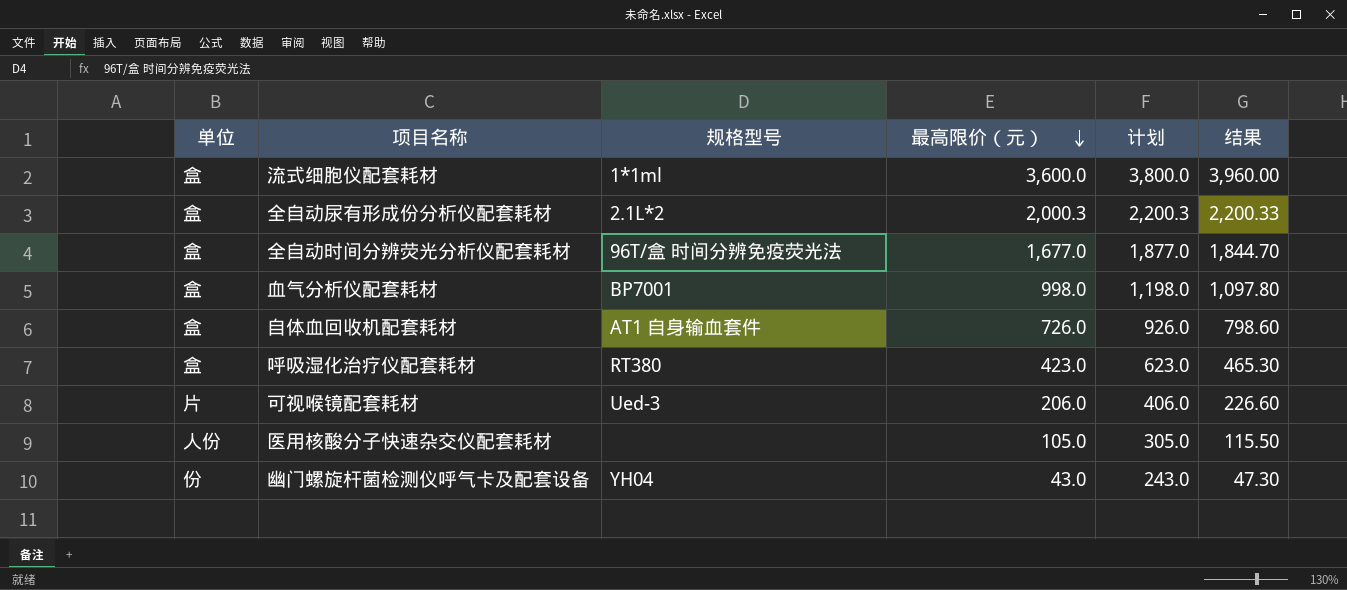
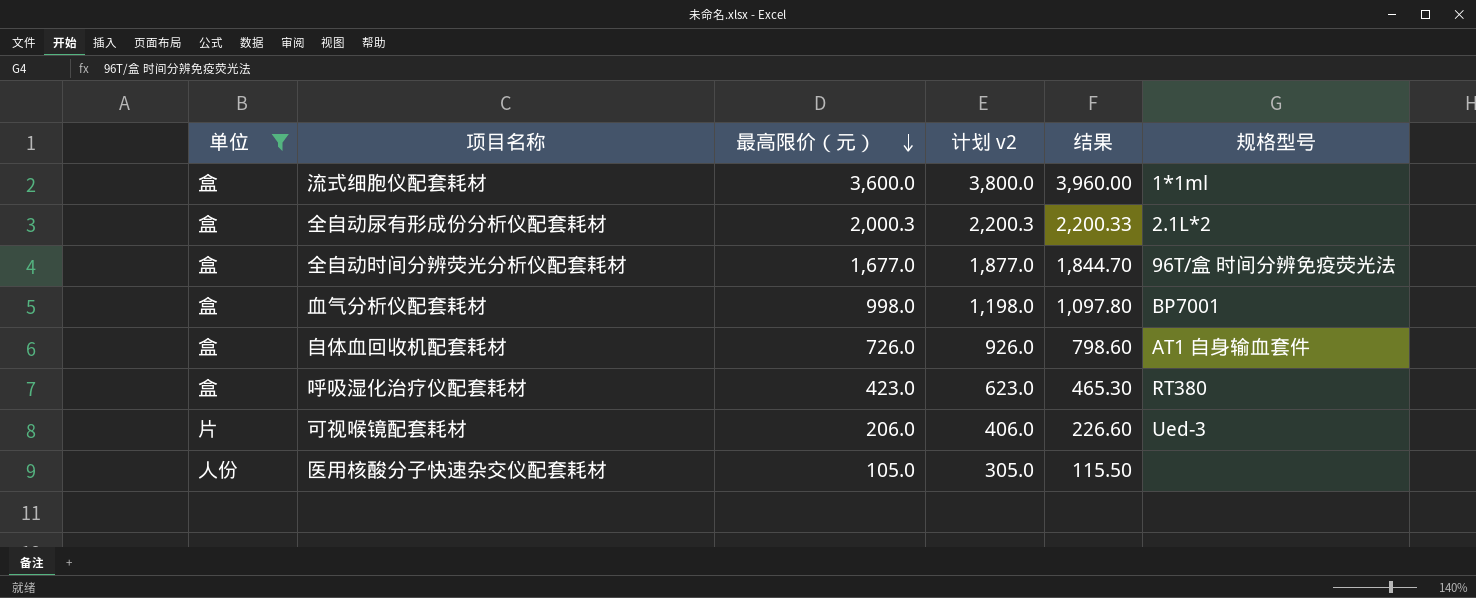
filter: none -> 单位 != 份
column name: 计划 -> 计划 v2
column 规格型号 | position: 3 -> 6

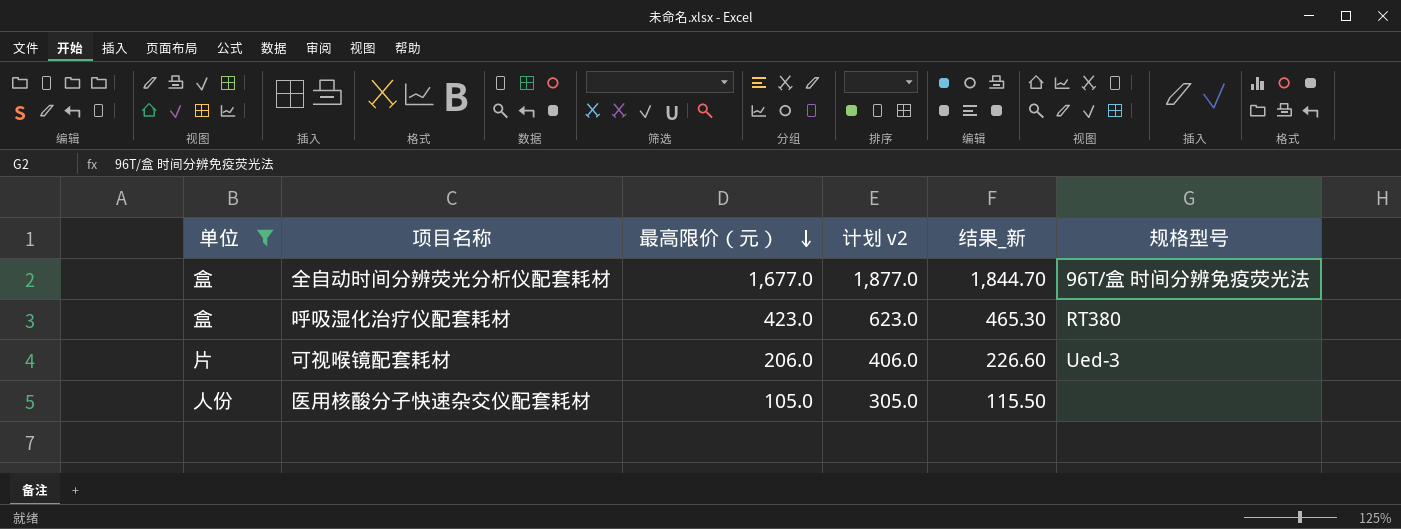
column name: 结果 -> 结果_新
row 流式细胞仪配套耗材: 盒 | 3,600.0 | 3,800.0 | 3,960.00 | 1*1ml -> none
row 全自动尿有形成份分析仪配套耗材: 盒 | 2,000.3 | 2,200.3 | 2,200.33 | 2.1L*2 -> none
row 血气分析仪配套耗材: 盒 | 998.0 | 1,198.0 | 1,097.80 | BP7001 -> none
row 自体血回收机配套耗材: 盒 | 726.0 | 926.0 | 798.60 | AT1 自身输血套件 -> none

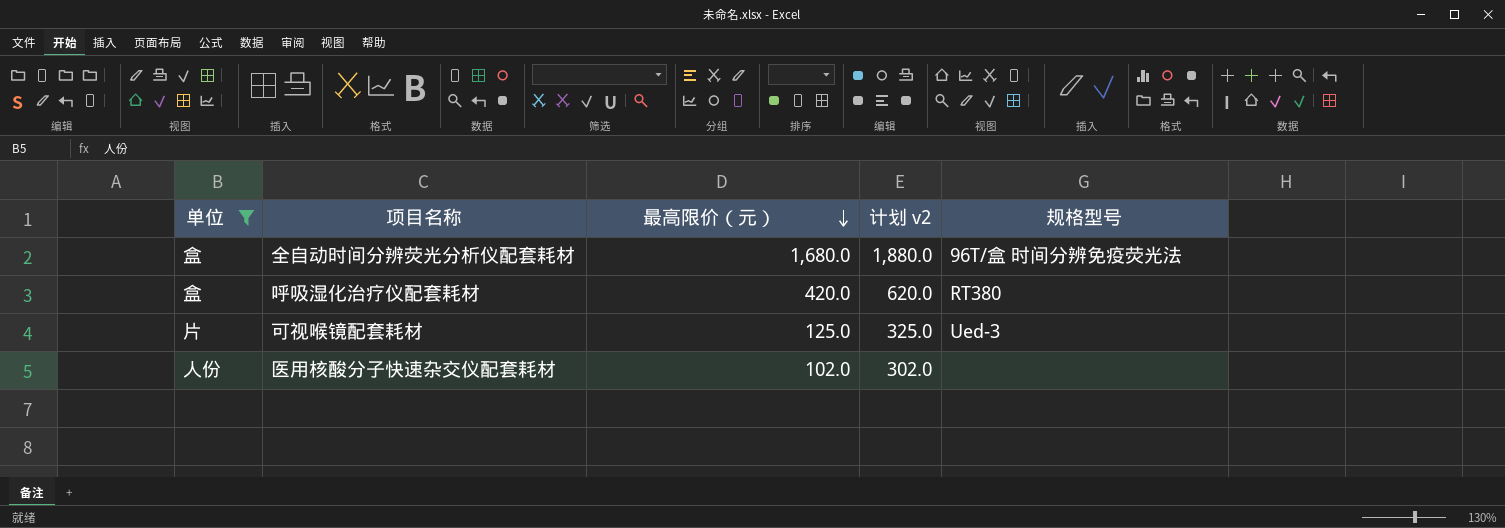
column 结果_新 | formula: [最高限价（元）] * 1.1 -> none
全自动时间分辨荧光分析仪配套耗材 | 最高限价（元）: 1,677.0 -> 1,680.0
全自动时间分辨荧光分析仪配套耗材 | 计划 v2: 1,877.0 -> 1,880.0
呼吸湿化治疗仪配套耗材 | 最高限价（元）: 423.0 -> 420.0
呼吸湿化治疗仪配套耗材 | 计划 v2: 623.0 -> 620.0
可视喉镜配套耗材 | 最高限价（元）: 206.0 -> 125.0
可视喉镜配套耗材 | 计划 v2: 406.0 -> 325.0
医用核酸分子快速杂交仪配套耗材 | 最高限价（元）: 105.0 -> 102.0
医用核酸分子快速杂交仪配套耗材 | 计划 v2: 305.0 -> 302.0

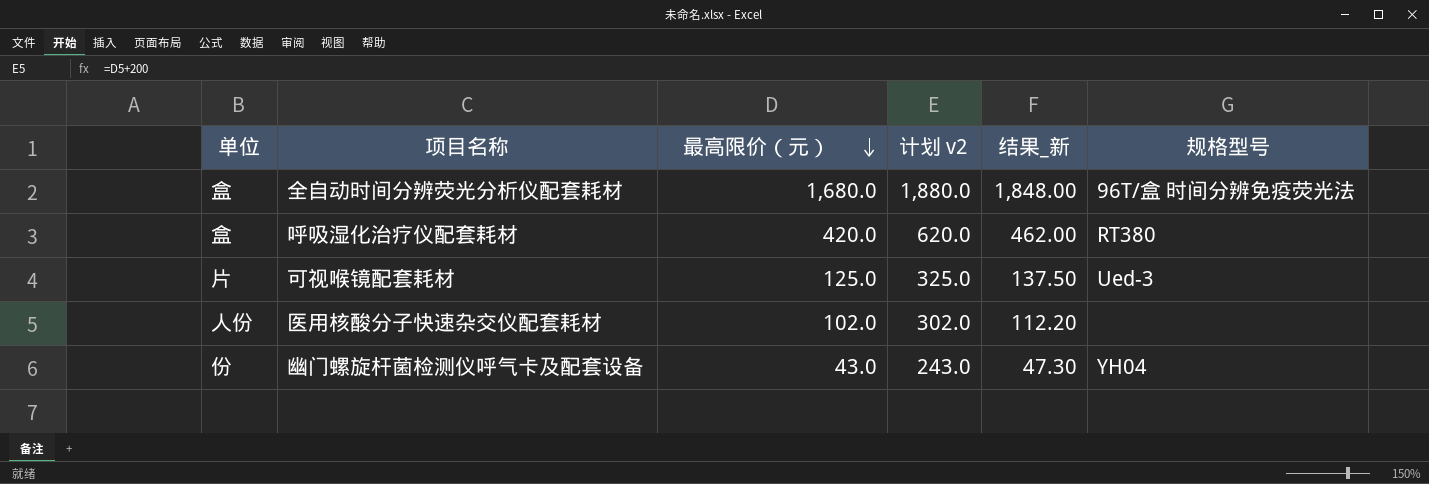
filter: 单位 != 份 -> none
column 结果_新 | formula: none -> [最高限价（元）] * 1.1

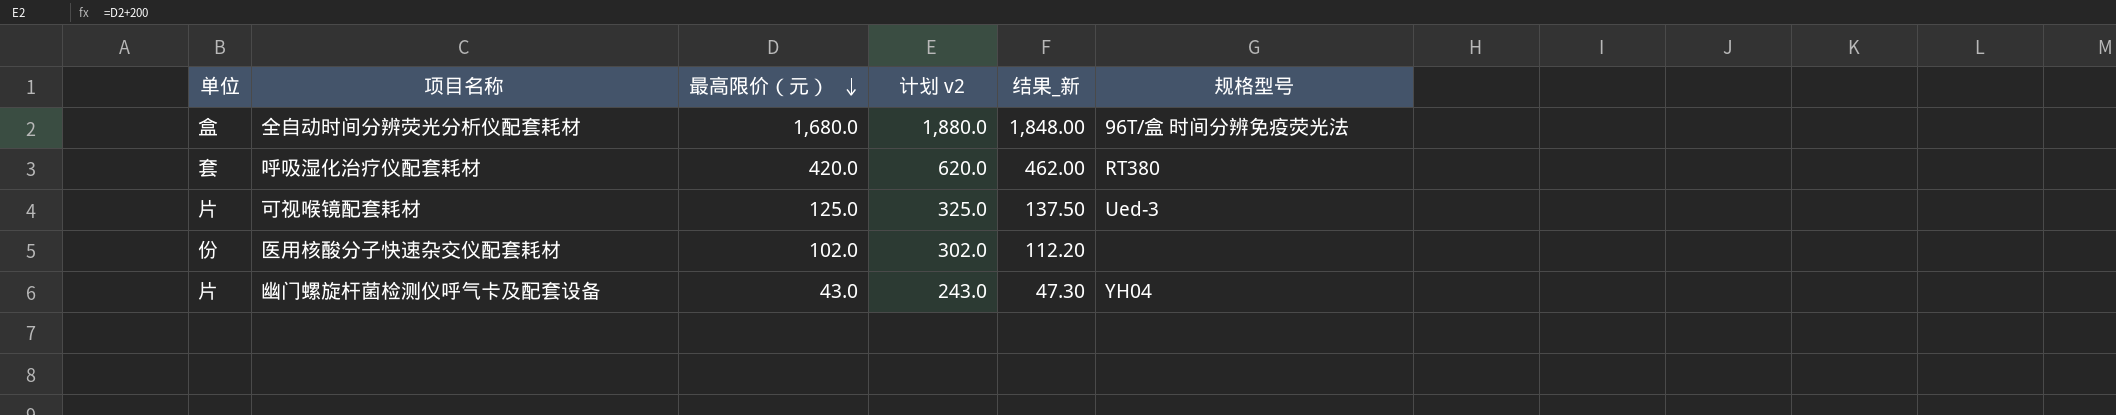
呼吸湿化治疗仪配套耗材 | 单位: 盒 -> 套
医用核酸分子快速杂交仪配套耗材 | 单位: 人份 -> 份
幽门螺旋杆菌检测仪呼气卡及配套设备 | 单位: 份 -> 片

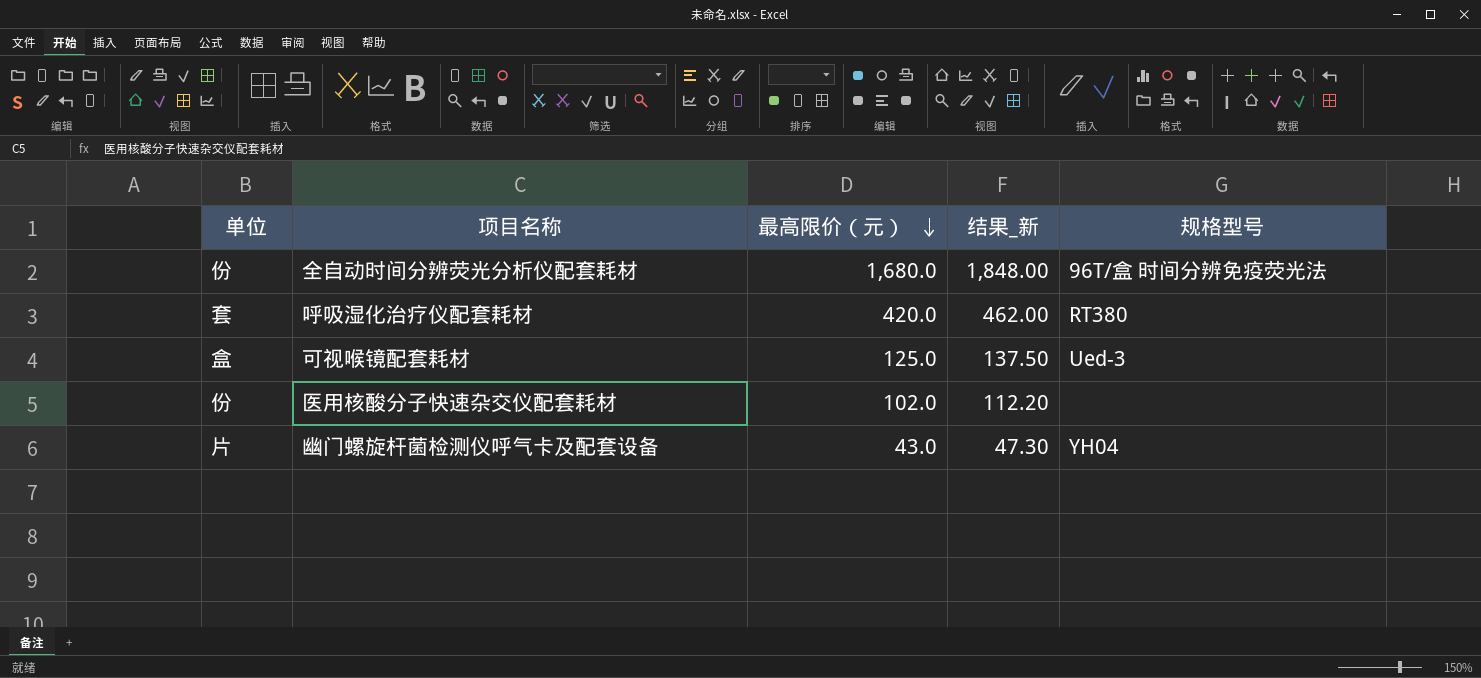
column 计划 v2 | formula: [最高限价（元）] + 200 -> none
全自动时间分辨荧光分析仪配套耗材 | 单位: 盒 -> 份
可视喉镜配套耗材 | 单位: 片 -> 盒

